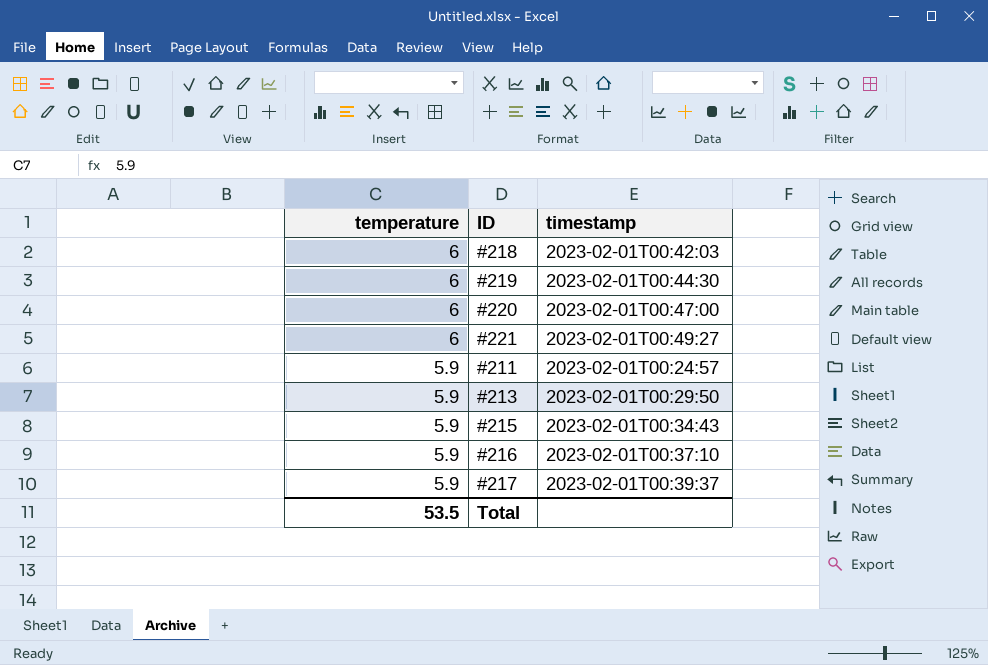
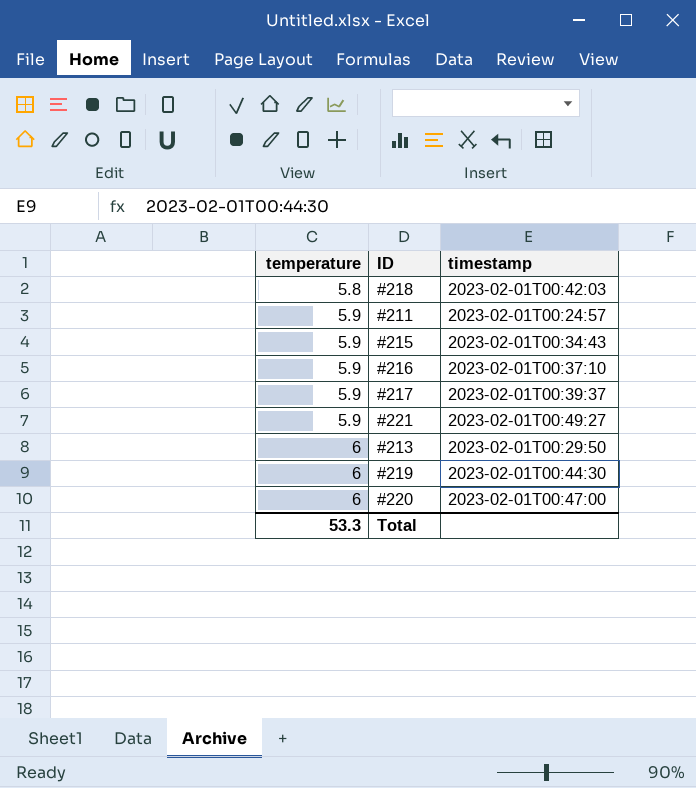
row order: temperature descending -> temperature ascending
#218 | temperature: 6 -> 5.8
#221 | temperature: 6 -> 5.9
#213 | temperature: 5.9 -> 6
Total | temperature: 53.5 -> 53.3

